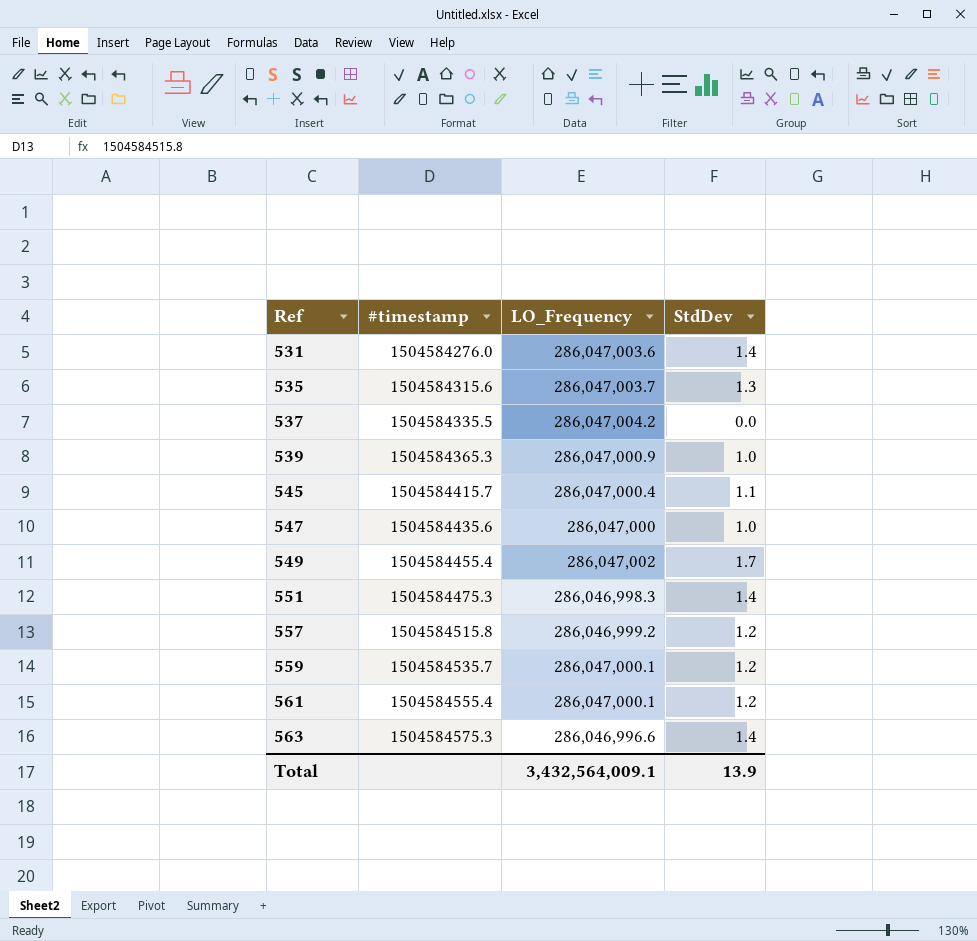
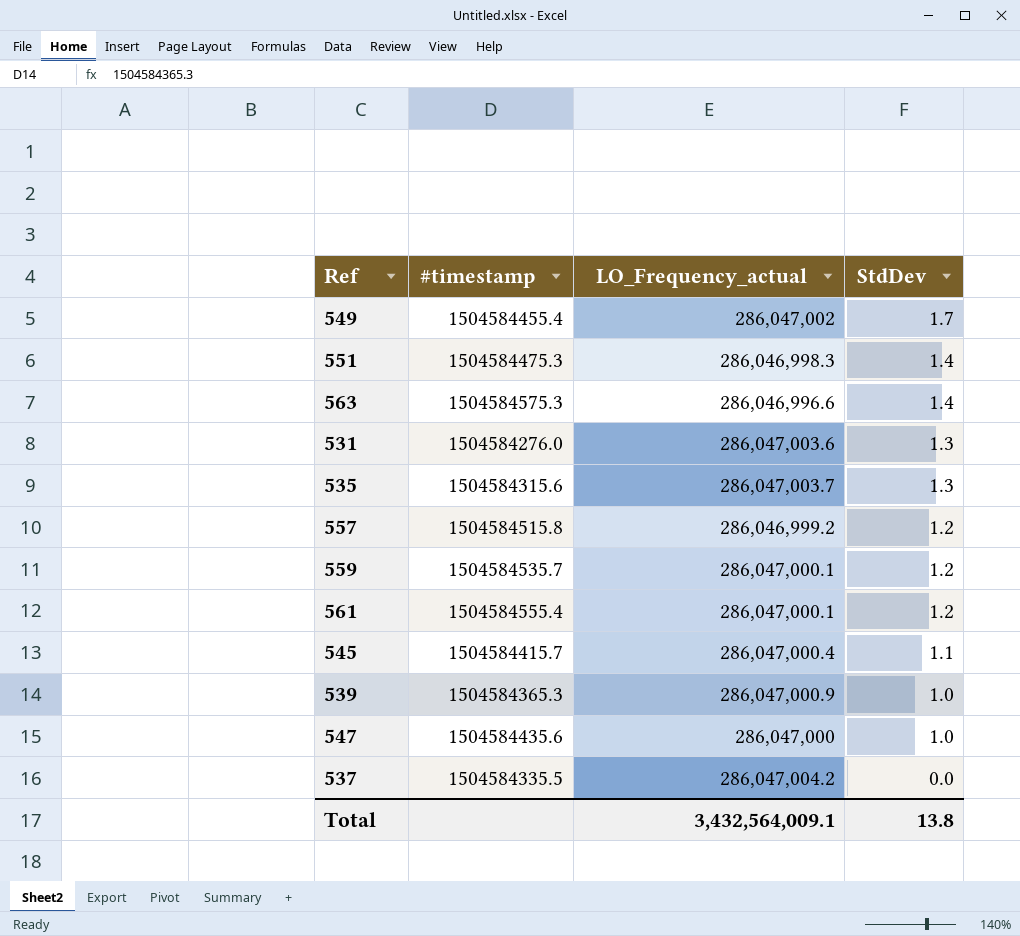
row order: Ref ascending -> StdDev descending
column name: LO_Frequency -> LO_Frequency_actual
531 | StdDev: 1.4 -> 1.3
Total | StdDev: 13.9 -> 13.8

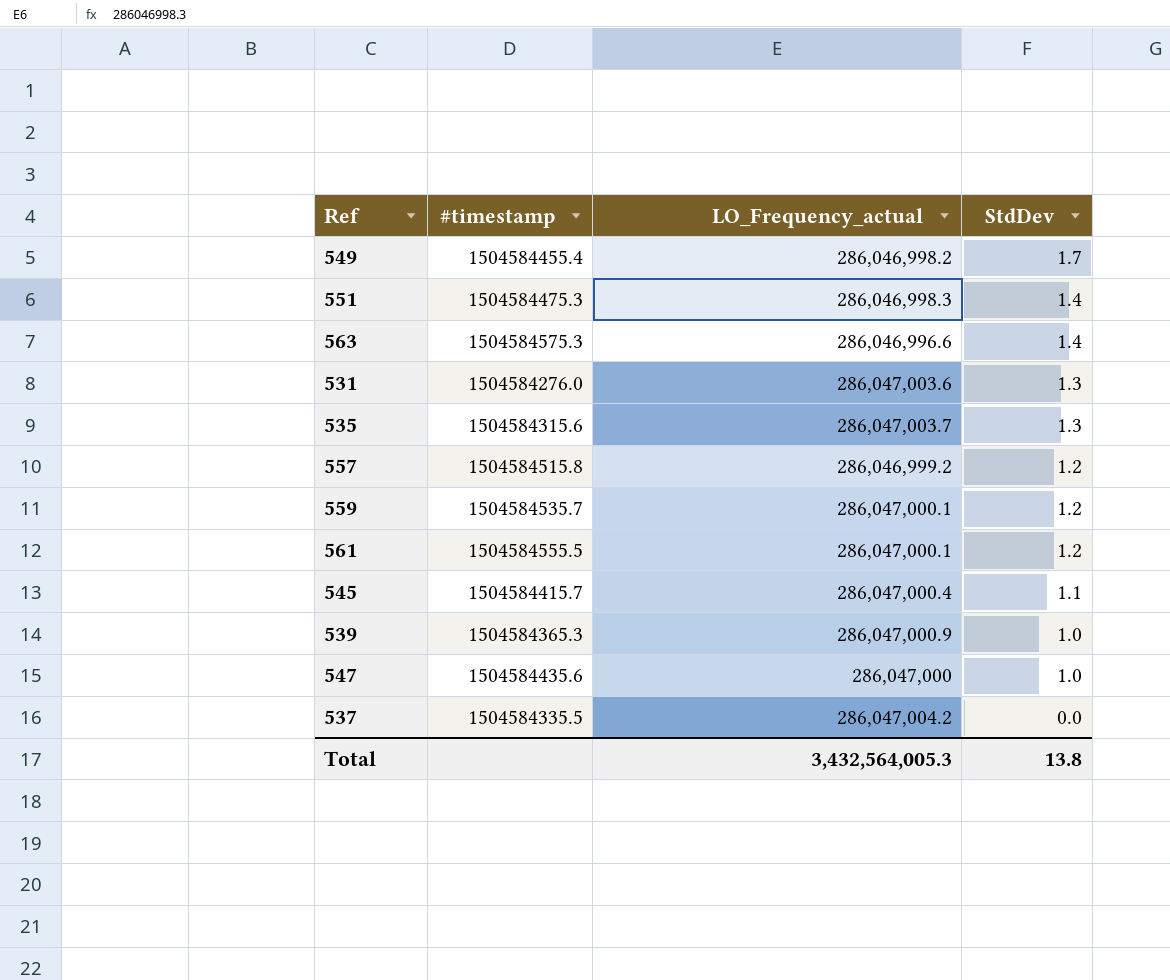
549 | LO_Frequency_actual: 286,047,002 -> 286,046,998.2
561 | #timestamp: 1504584555.4 -> 1504584555.5
Total | LO_Frequency_actual: 3,432,564,009.1 -> 3,432,564,005.3

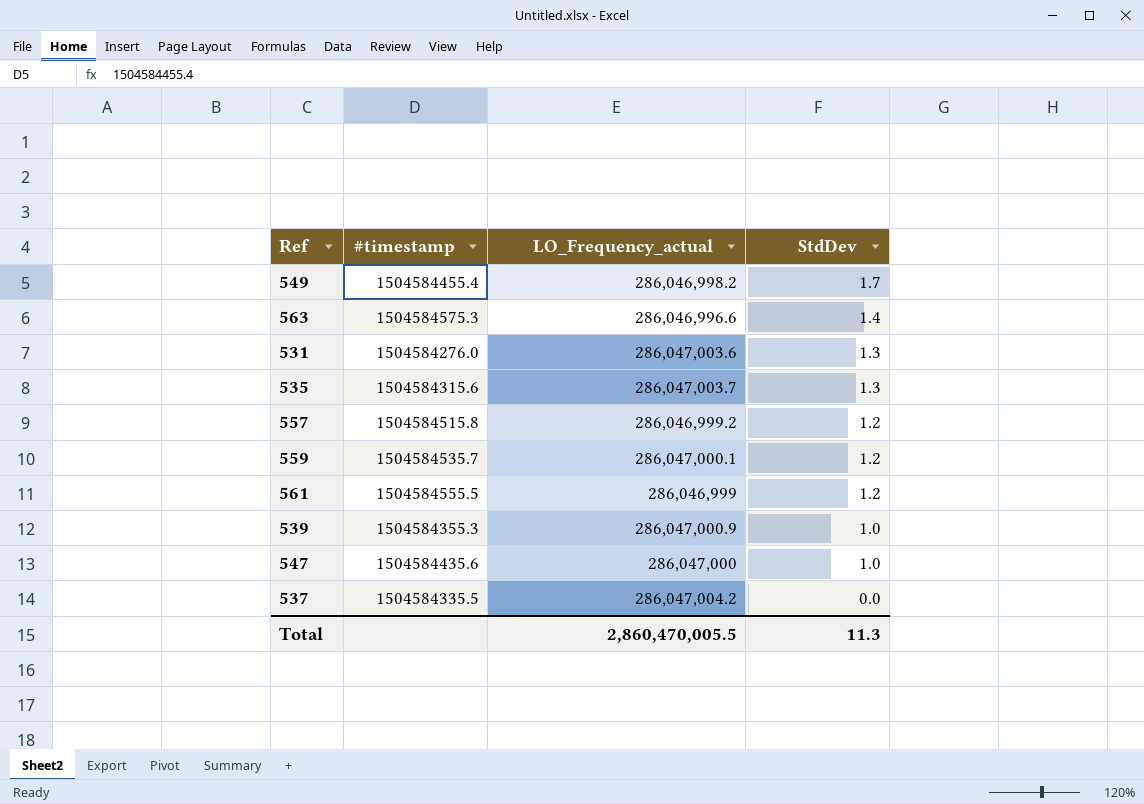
row 551: 1504584475.3 | 286,046,998.3 | 1.4 -> none
row 545: 1504584415.7 | 286,047,000.4 | 1.1 -> none
561 | LO_Frequency_actual: 286,047,000.1 -> 286,046,999
539 | #timestamp: 1504584365.3 -> 1504584355.3
Total | LO_Frequency_actual: 3,432,564,005.3 -> 2,860,470,005.5
Total | StdDev: 13.8 -> 11.3

